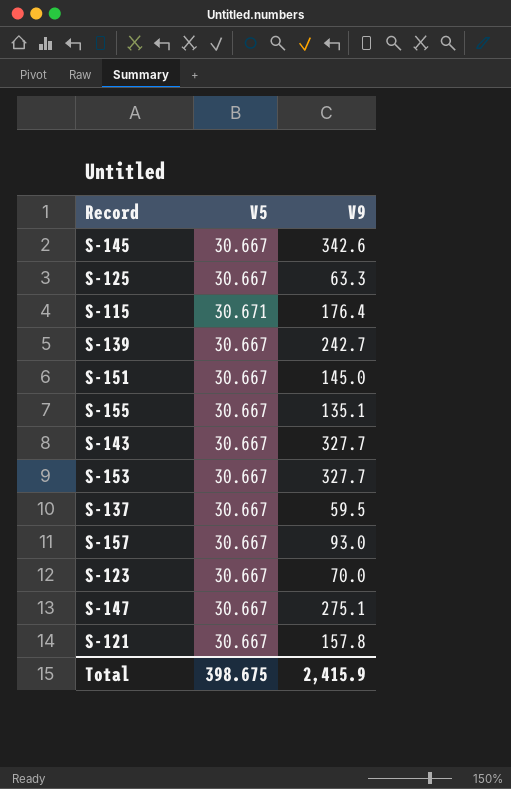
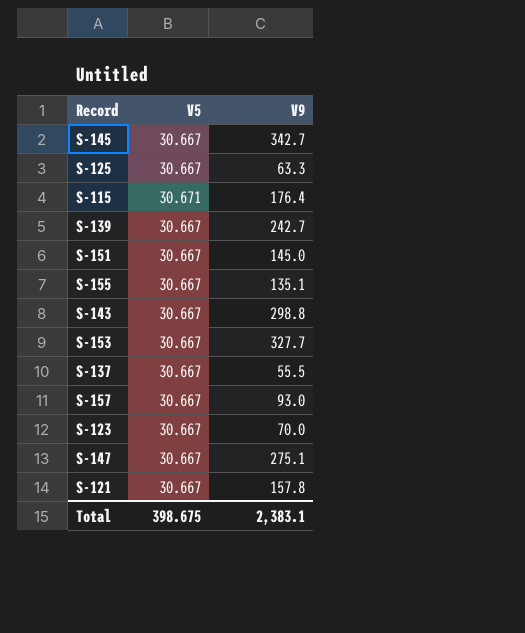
S-145 | V9: 342.6 -> 342.7
S-143 | V9: 327.7 -> 298.8
S-137 | V9: 59.5 -> 55.5
Total | V9: 2,415.9 -> 2,383.1

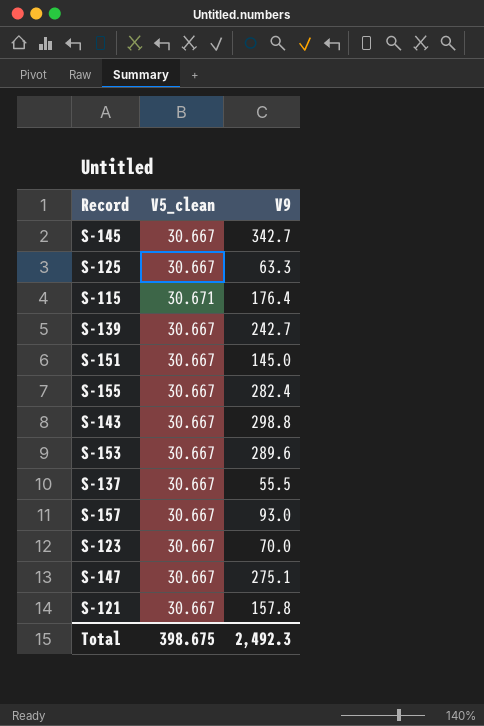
column name: V5 -> V5_clean
S-155 | V9: 135.1 -> 282.4
S-153 | V9: 327.7 -> 289.6
Total | V9: 2,383.1 -> 2,492.3

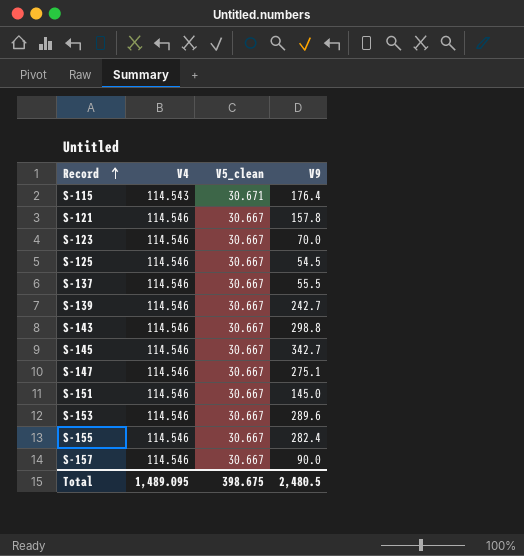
row order: none -> Record ascending
column V4 | position: none -> 2
S-125 | V9: 63.3 -> 54.5
S-157 | V9: 93.0 -> 90.0
Total | V9: 2,492.3 -> 2,480.5

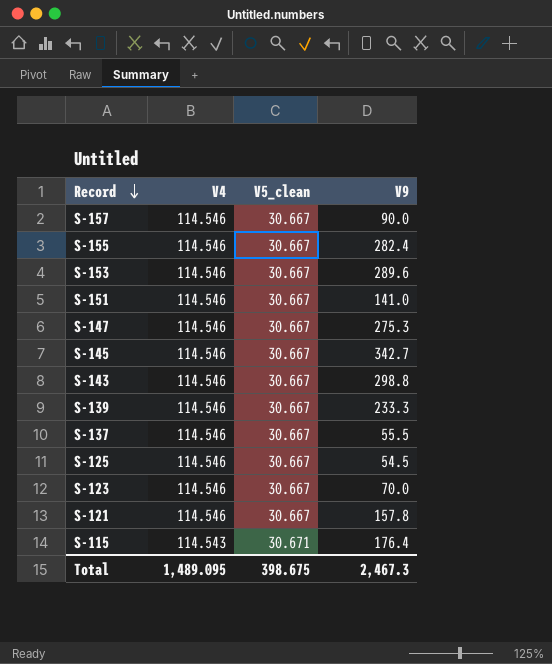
row order: Record ascending -> Record descending
S-151 | V9: 145.0 -> 141.0
S-147 | V9: 275.1 -> 275.3
S-139 | V9: 242.7 -> 233.3
Total | V9: 2,480.5 -> 2,467.3

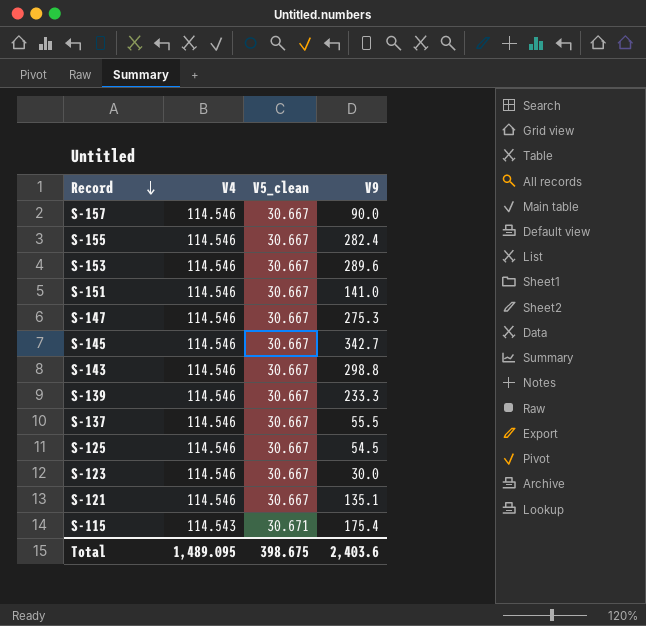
S-123 | V9: 70.0 -> 30.0
S-121 | V9: 157.8 -> 135.1
S-115 | V9: 176.4 -> 175.4
Total | V9: 2,467.3 -> 2,403.6

